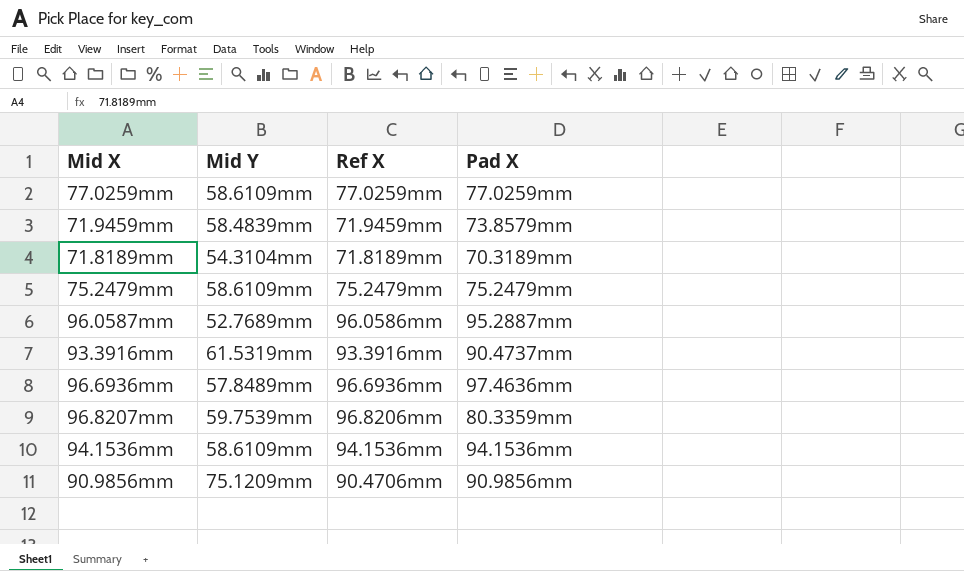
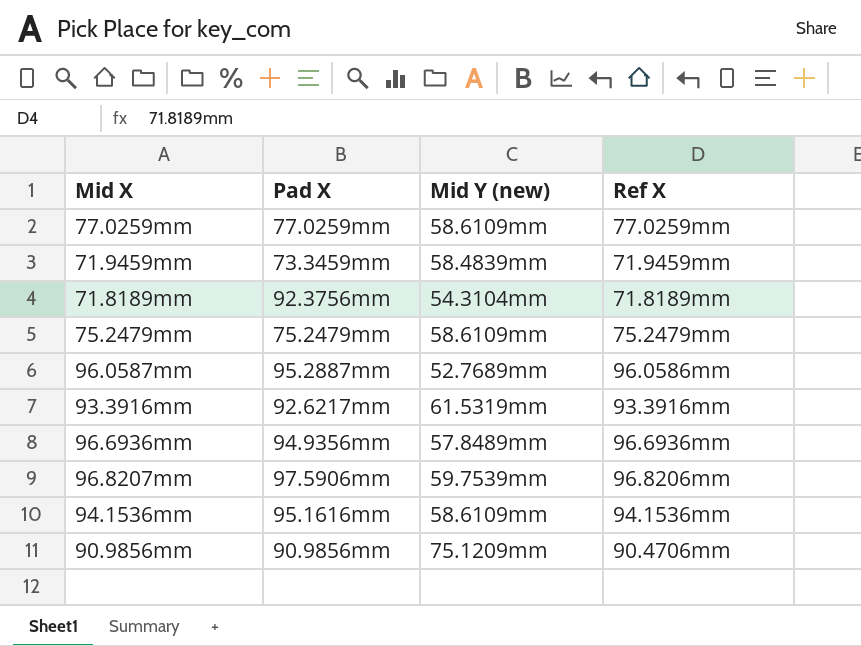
column Pad X | position: 4 -> 2
column name: Mid Y -> Mid Y (new)
71.9459mm | Pad X: 73.8579mm -> 73.3459mm
71.8189mm | Pad X: 70.3189mm -> 92.3756mm
93.3916mm | Pad X: 90.4737mm -> 92.6217mm
96.6936mm | Pad X: 97.4636mm -> 94.9356mm
96.8207mm | Pad X: 80.3359mm -> 97.5906mm
94.1536mm | Pad X: 94.1536mm -> 95.1616mm

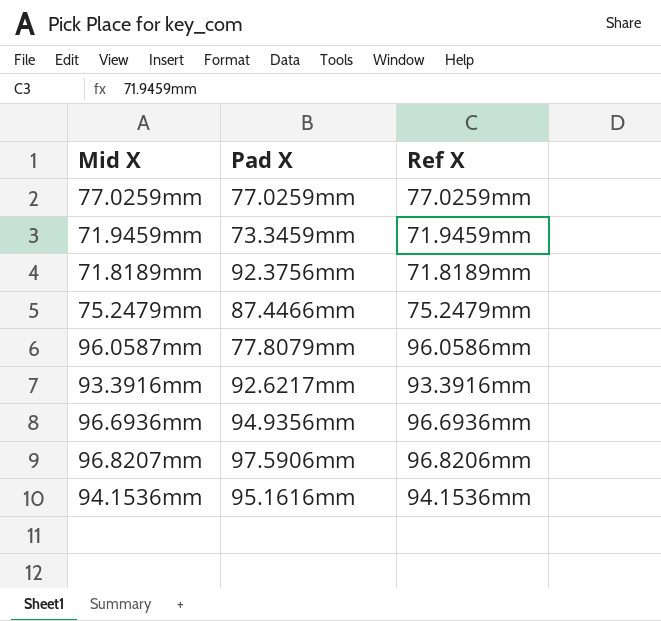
column Mid Y (new) | position: 3 -> none
row 90.9856mm: 90.9856mm | 75.1209mm | 90.4706mm -> none
75.2479mm | Pad X: 75.2479mm -> 87.4466mm
96.0587mm | Pad X: 95.2887mm -> 77.8079mm

